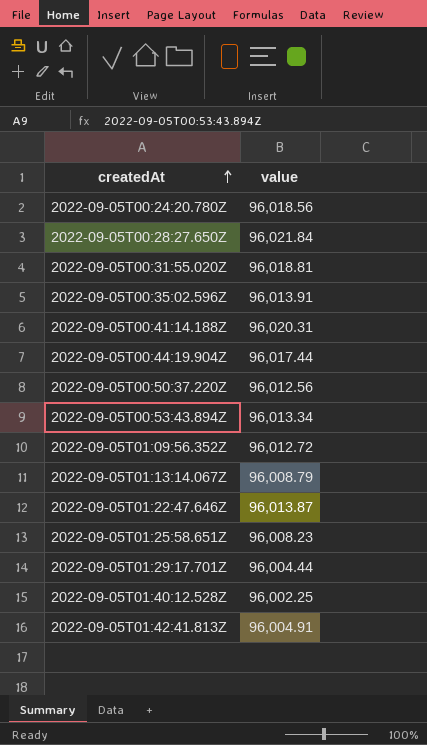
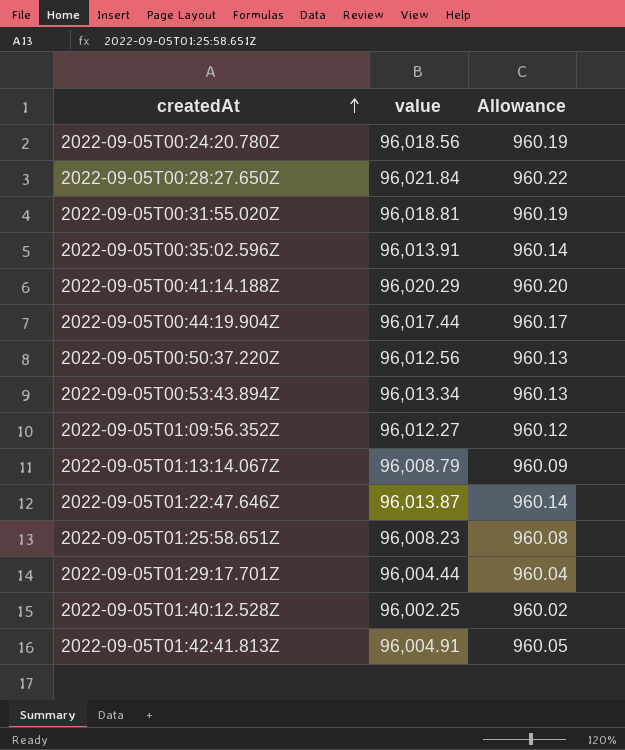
column Allowance | formula: none -> [value] * 0.01
2022-09-05T00:41:14.188Z | value: 96,020.31 -> 96,020.29
2022-09-05T01:09:56.352Z | value: 96,012.72 -> 96,012.27

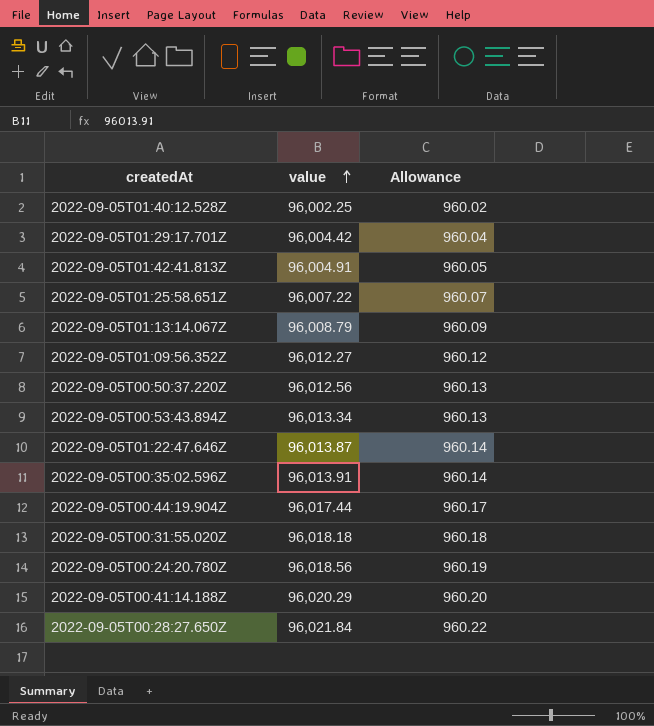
row order: createdAt ascending -> value ascending
2022-09-05T01:29:17.701Z | value: 96,004.44 -> 96,004.42
2022-09-05T01:25:58.651Z | value: 96,008.23 -> 96,007.22
2022-09-05T01:25:58.651Z | Allowance: 960.08 -> 960.07
2022-09-05T00:31:55.020Z | value: 96,018.81 -> 96,018.18
2022-09-05T00:31:55.020Z | Allowance: 960.19 -> 960.18

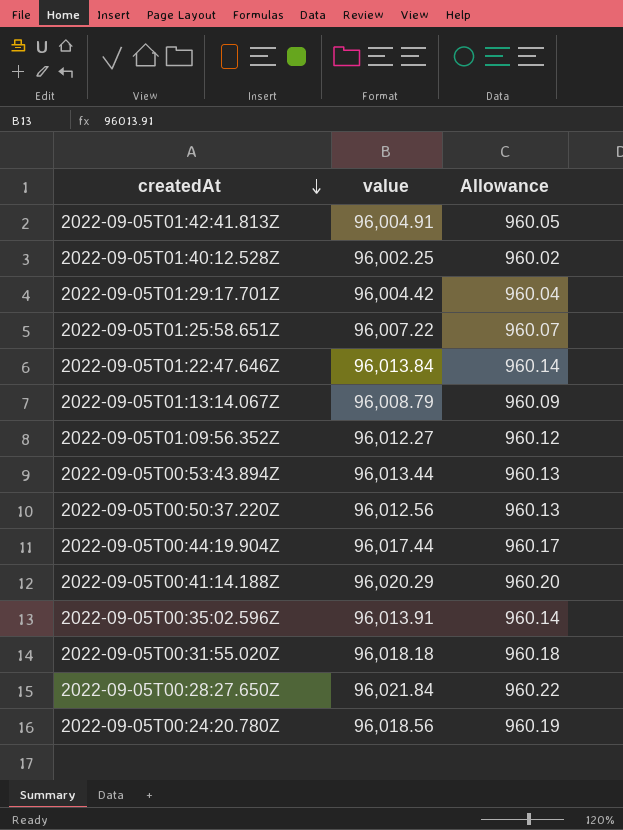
row order: value ascending -> createdAt descending
2022-09-05T01:22:47.646Z | value: 96,013.87 -> 96,013.84
2022-09-05T00:53:43.894Z | value: 96,013.34 -> 96,013.44

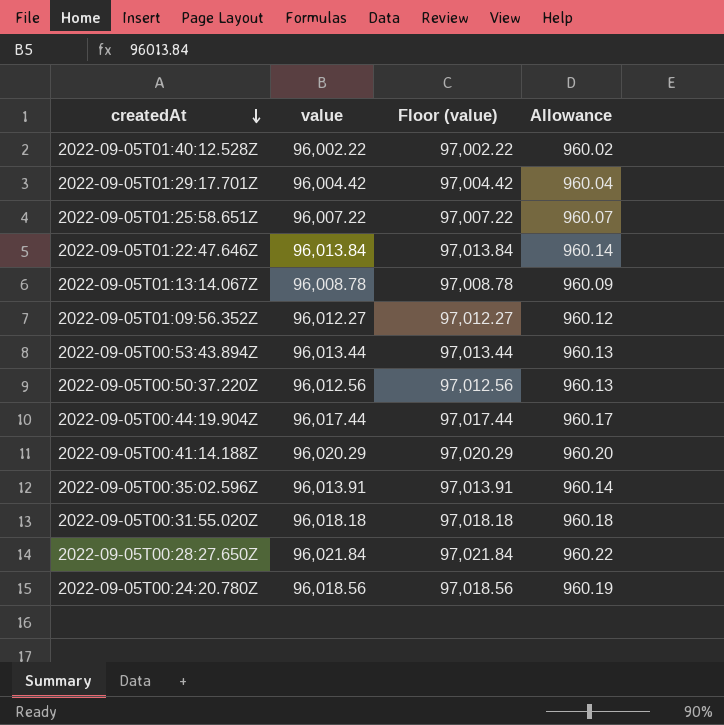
column Floor (value) | formula: none -> [value] + 1000
row 2022-09-05T01:42:41.813Z: 96,004.91 | 960.05 -> none
2022-09-05T01:40:12.528Z | value: 96,002.25 -> 96,002.22
2022-09-05T01:13:14.067Z | value: 96,008.79 -> 96,008.78

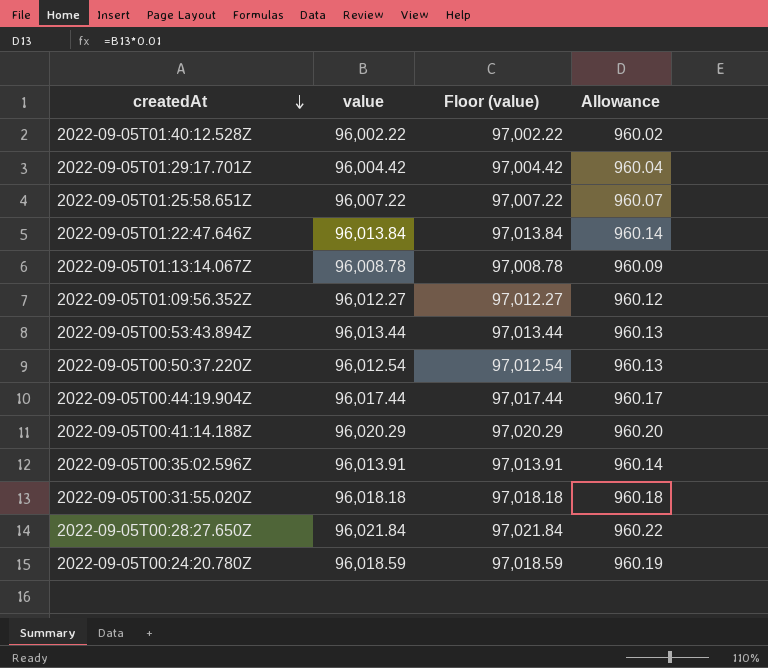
2022-09-05T00:50:37.220Z | value: 96,012.56 -> 96,012.54
2022-09-05T00:50:37.220Z | Floor (value): 97,012.56 -> 97,012.54
2022-09-05T00:24:20.780Z | value: 96,018.56 -> 96,018.59
2022-09-05T00:24:20.780Z | Floor (value): 97,018.56 -> 97,018.59

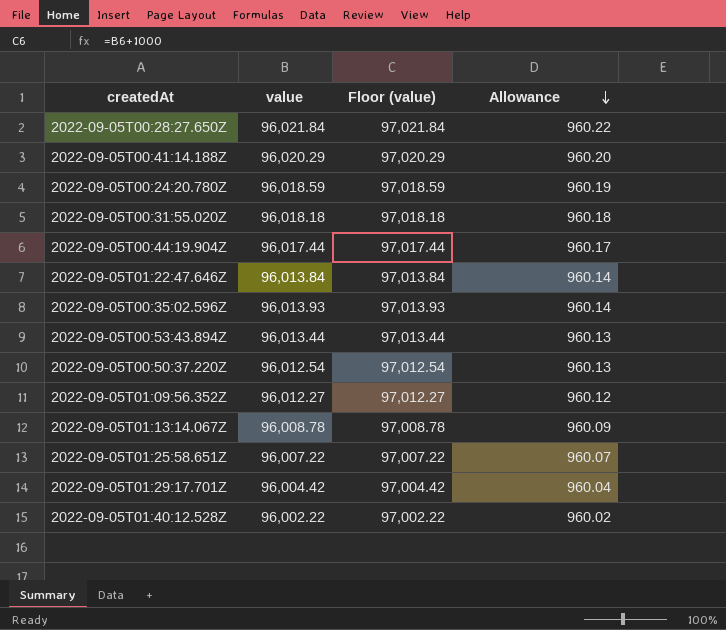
row order: createdAt descending -> Allowance descending
2022-09-05T00:35:02.596Z | value: 96,013.91 -> 96,013.93
2022-09-05T00:35:02.596Z | Floor (value): 97,013.91 -> 97,013.93

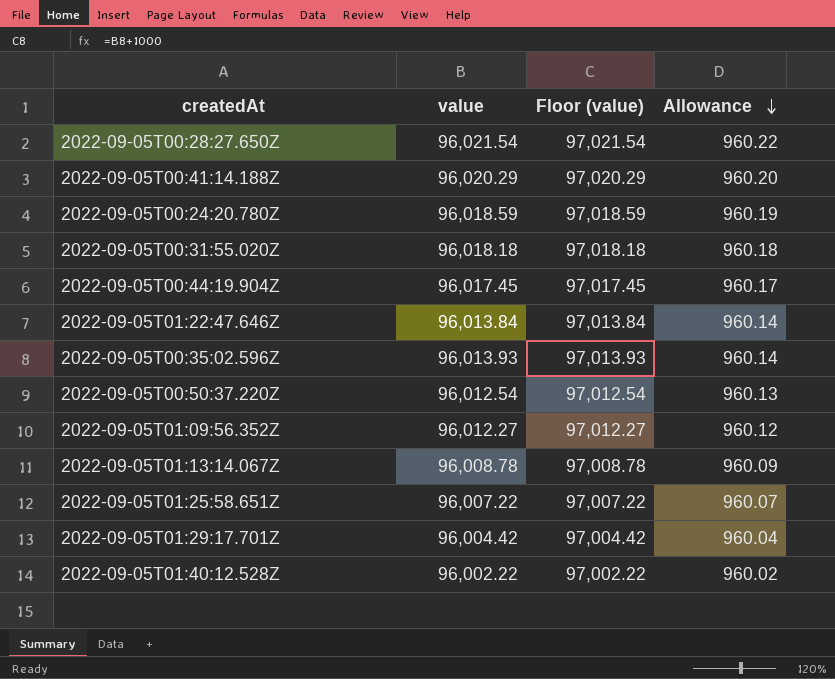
row 2022-09-05T00:53:43.894Z: 96,013.44 | 97,013.44 | 960.13 -> none
2022-09-05T00:28:27.650Z | value: 96,021.84 -> 96,021.54
2022-09-05T00:28:27.650Z | Floor (value): 97,021.84 -> 97,021.54
2022-09-05T00:44:19.904Z | value: 96,017.44 -> 96,017.45
2022-09-05T00:44:19.904Z | Floor (value): 97,017.44 -> 97,017.45

